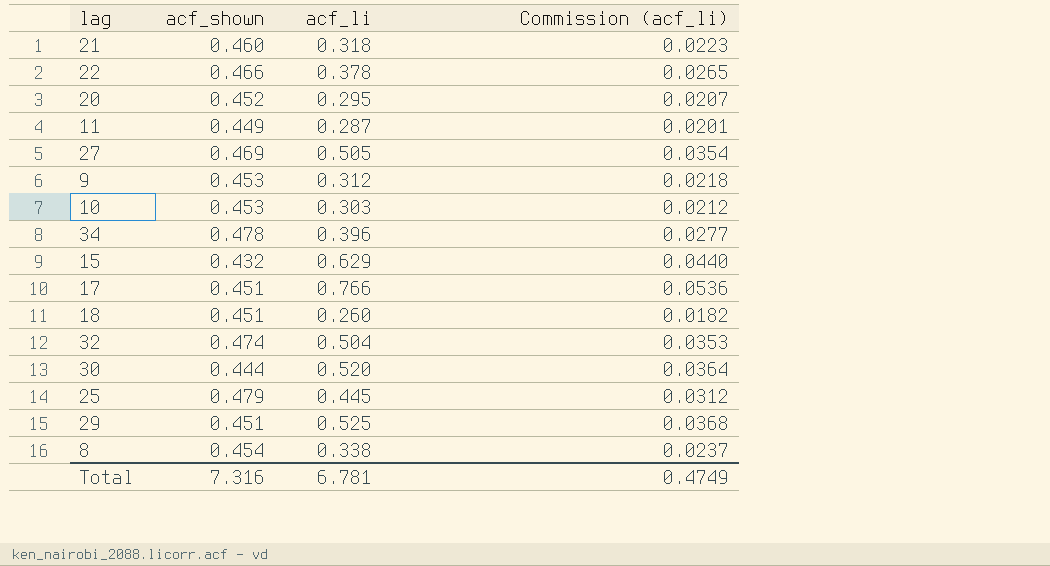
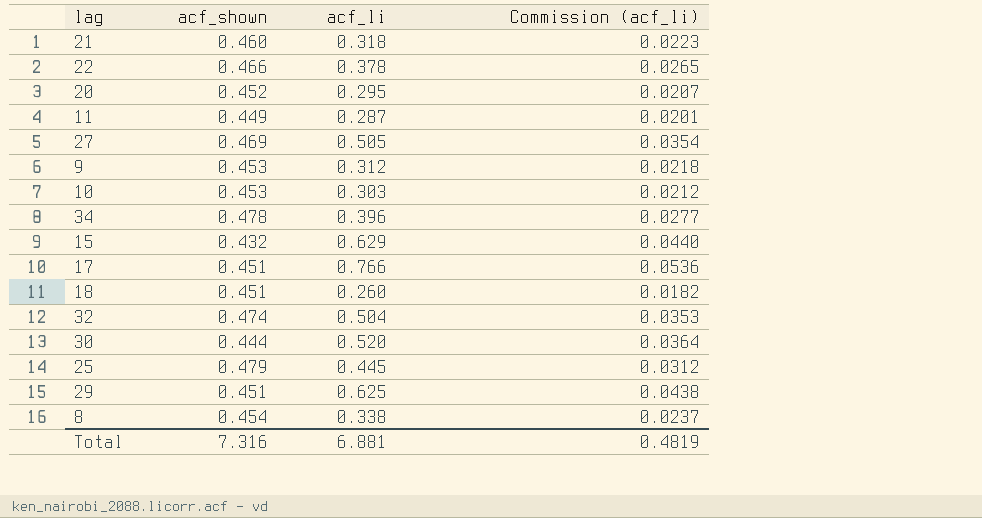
29 | acf_li: 0.525 -> 0.625
29 | Commission (acf_li): 0.0368 -> 0.0438
Total | acf_li: 6.781 -> 6.881
Total | Commission (acf_li): 0.4749 -> 0.4819

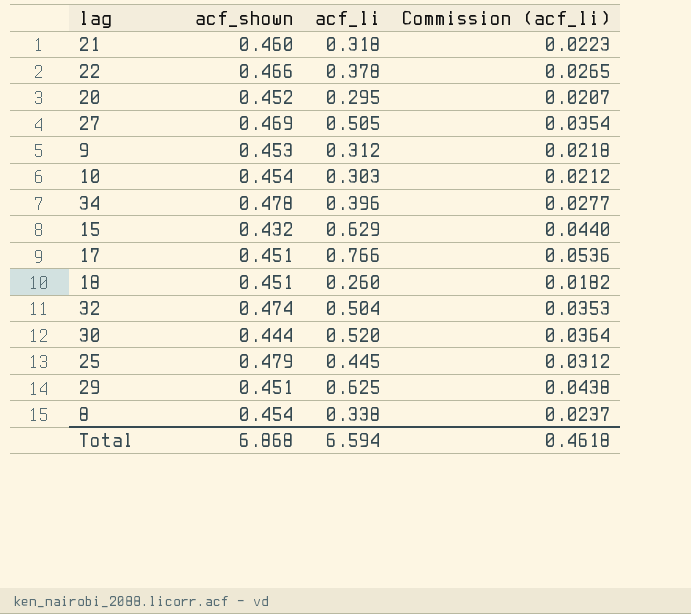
row 11: 0.449 | 0.287 | 0.0201 -> none
10 | acf_shown: 0.453 -> 0.454
Total | acf_shown: 7.316 -> 6.868
Total | acf_li: 6.881 -> 6.594
Total | Commission (acf_li): 0.4819 -> 0.4618

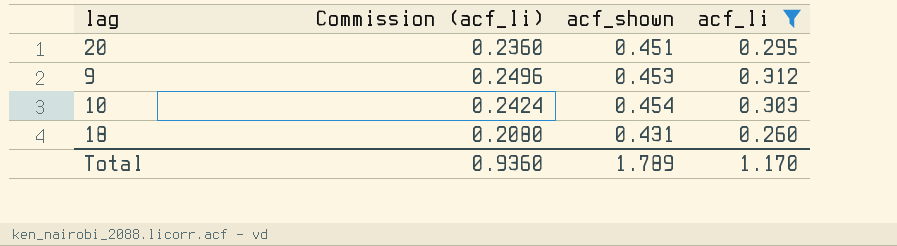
filter: none -> acf_li <= 0.312
column Commission (acf_li) | formula: [acf_li] * 0.07 -> [acf_li] * 0.8
column Commission (acf_li) | position: 4 -> 2
20 | acf_shown: 0.452 -> 0.451
18 | acf_shown: 0.451 -> 0.431
Total | Commission (acf_li): 0.4618 -> 0.9360
Total | acf_shown: 6.868 -> 1.789
Total | acf_li: 6.594 -> 1.170

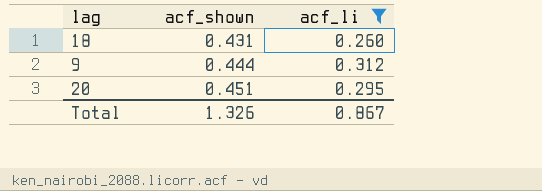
row order: none -> acf_shown ascending
column Commission (acf_li) | formula: [acf_li] * 0.8 -> none
row 10: 0.2424 | 0.454 | 0.303 -> none
9 | acf_shown: 0.453 -> 0.444
Total | acf_shown: 1.789 -> 1.326
Total | acf_li: 1.170 -> 0.867

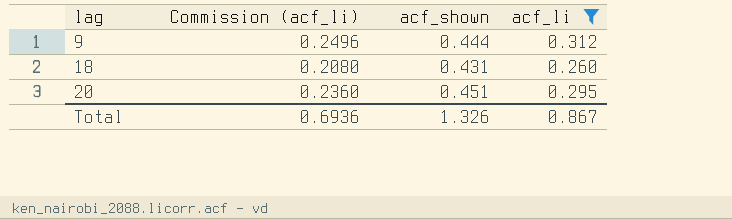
row order: acf_shown ascending -> lag ascending
column Commission (acf_li) | formula: none -> [acf_li] * 0.8

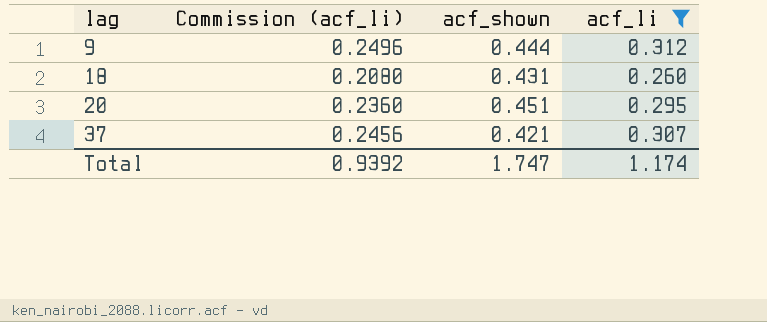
row 37: none -> 0.2456 | 0.421 | 0.307
Total | Commission (acf_li): 0.6936 -> 0.9392
Total | acf_shown: 1.326 -> 1.747
Total | acf_li: 0.867 -> 1.174

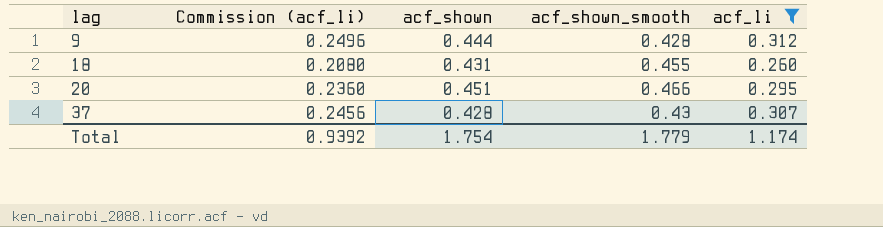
column acf_shown_smooth | position: none -> 4
37 | acf_shown: 0.421 -> 0.428
Total | acf_shown: 1.747 -> 1.754

